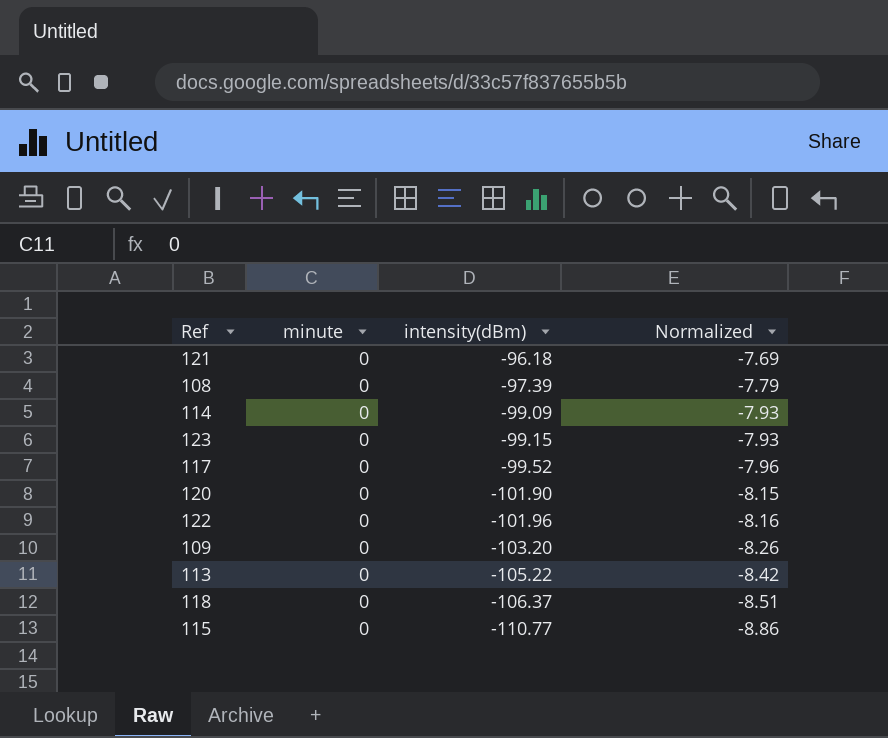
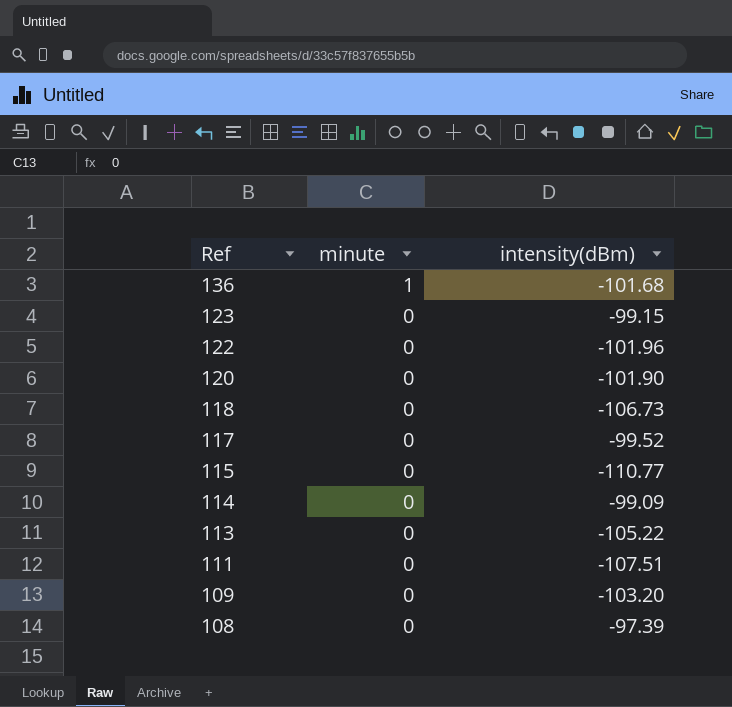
row order: intensity(dBm) descending -> Ref descending
column Normalized | formula: [intensity(dBm)] * 0.08 -> none
row 121: 0 | -96.18 | -7.69 -> none
row 136: none -> 1 | -101.68
118 | intensity(dBm): -106.37 -> -106.73
row 111: none -> 0 | -107.51

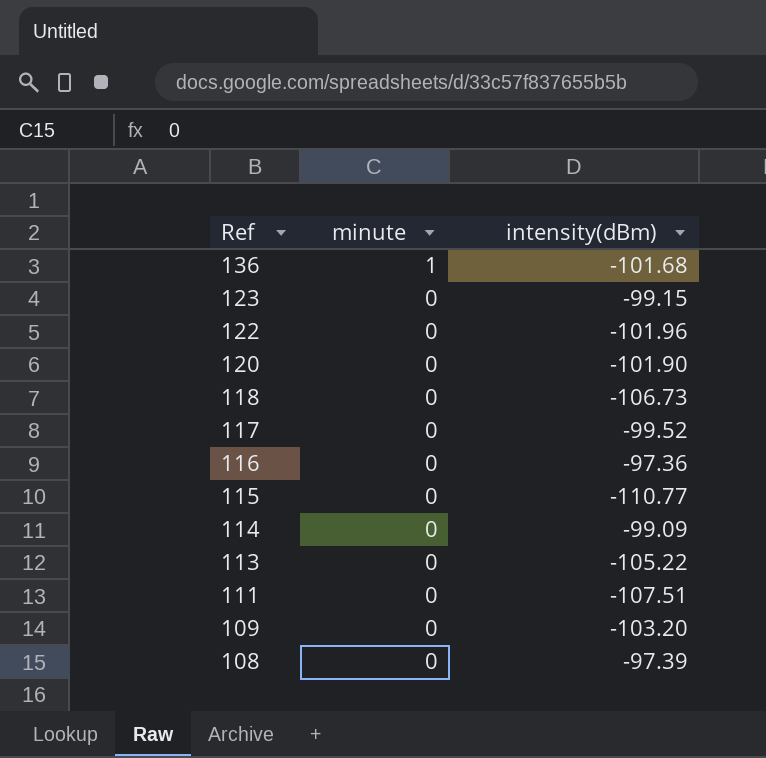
row 116: none -> 0 | -97.36

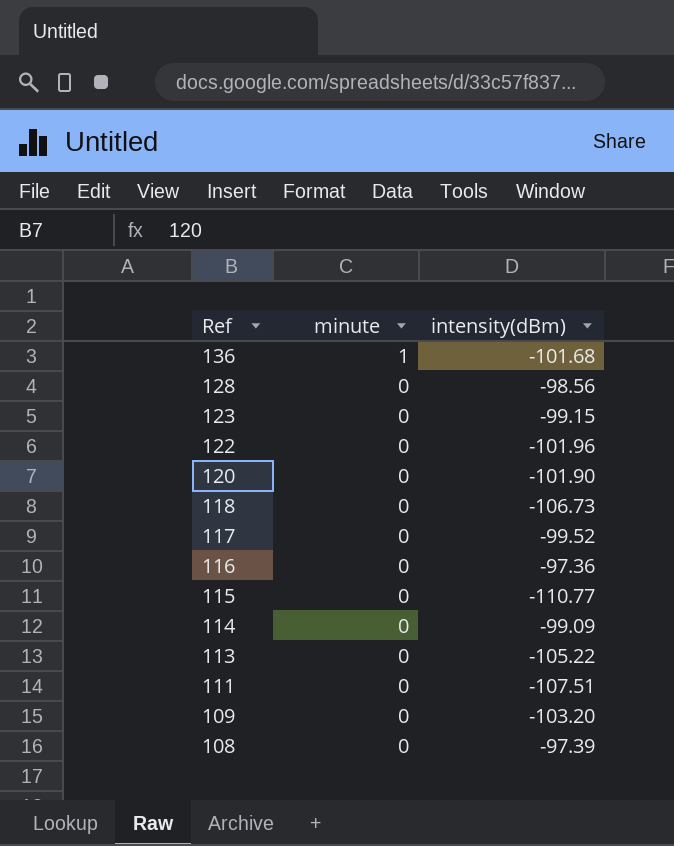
row 128: none -> 0 | -98.56

